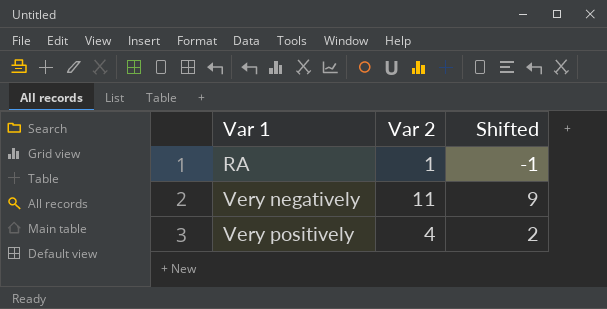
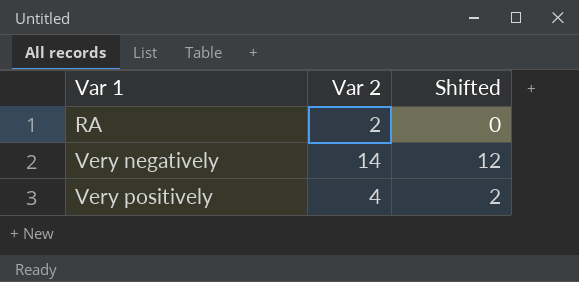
RA | Var 2: 1 -> 2
RA | Shifted: -1 -> 0
Very negatively | Var 2: 11 -> 14
Very negatively | Shifted: 9 -> 12

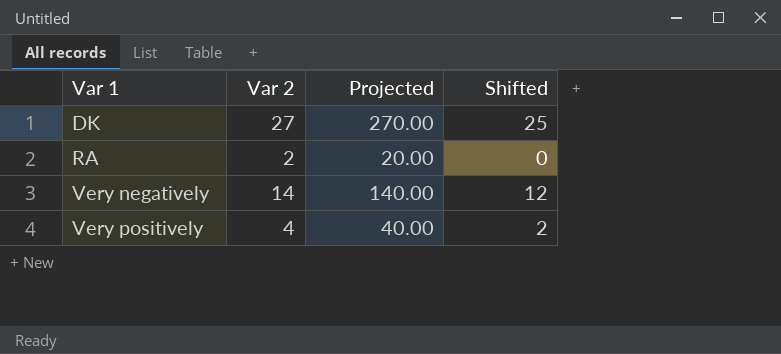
column Projected | formula: none -> [Var 2] * 10
row DK: none -> 27 | 270.00 | 25

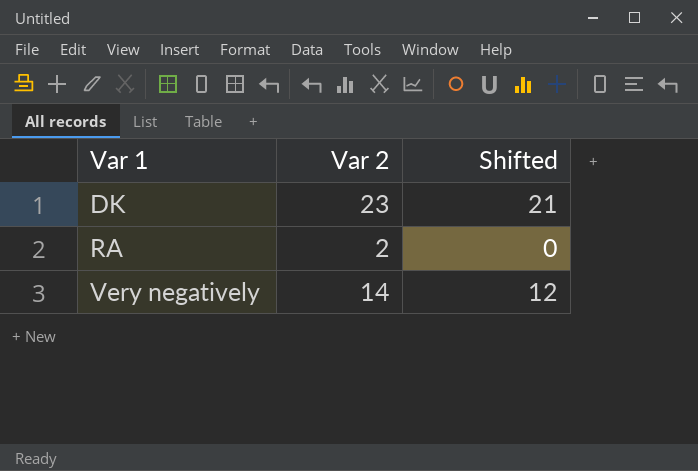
column Projected | formula: [Var 2] * 10 -> none
row Very positively: 4 | 40.00 | 2 -> none
DK | Var 2: 27 -> 23
DK | Shifted: 25 -> 21

